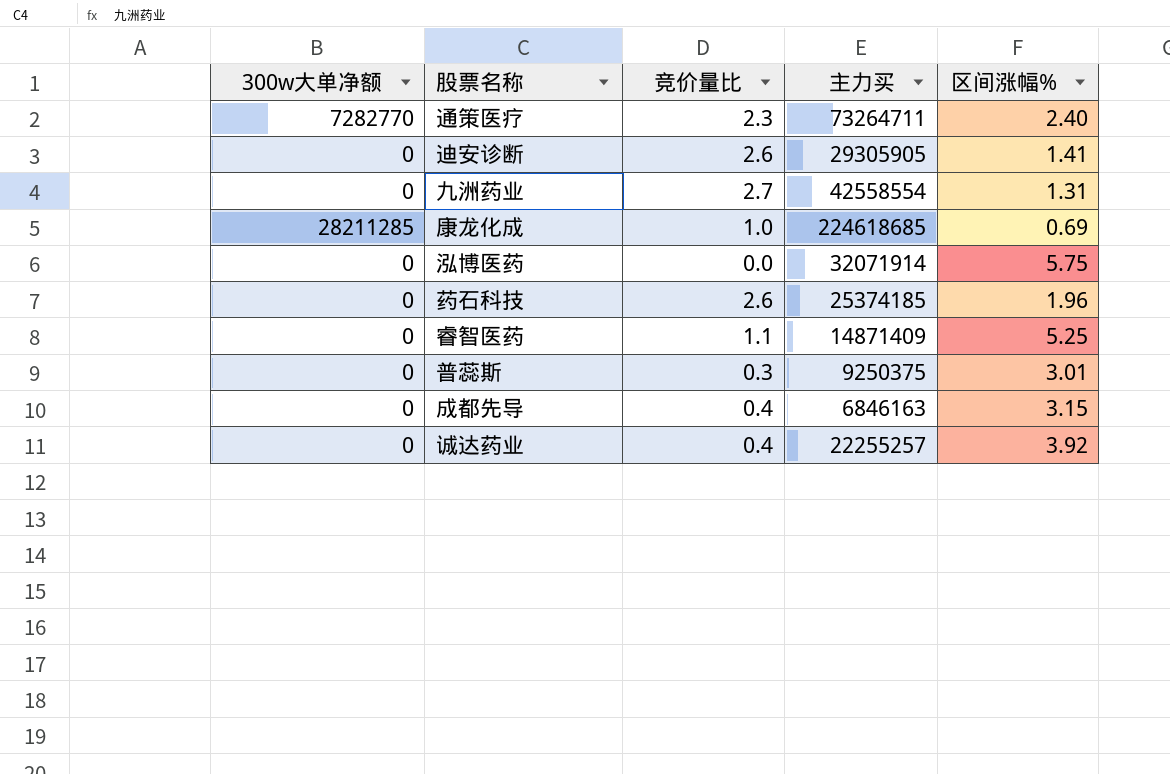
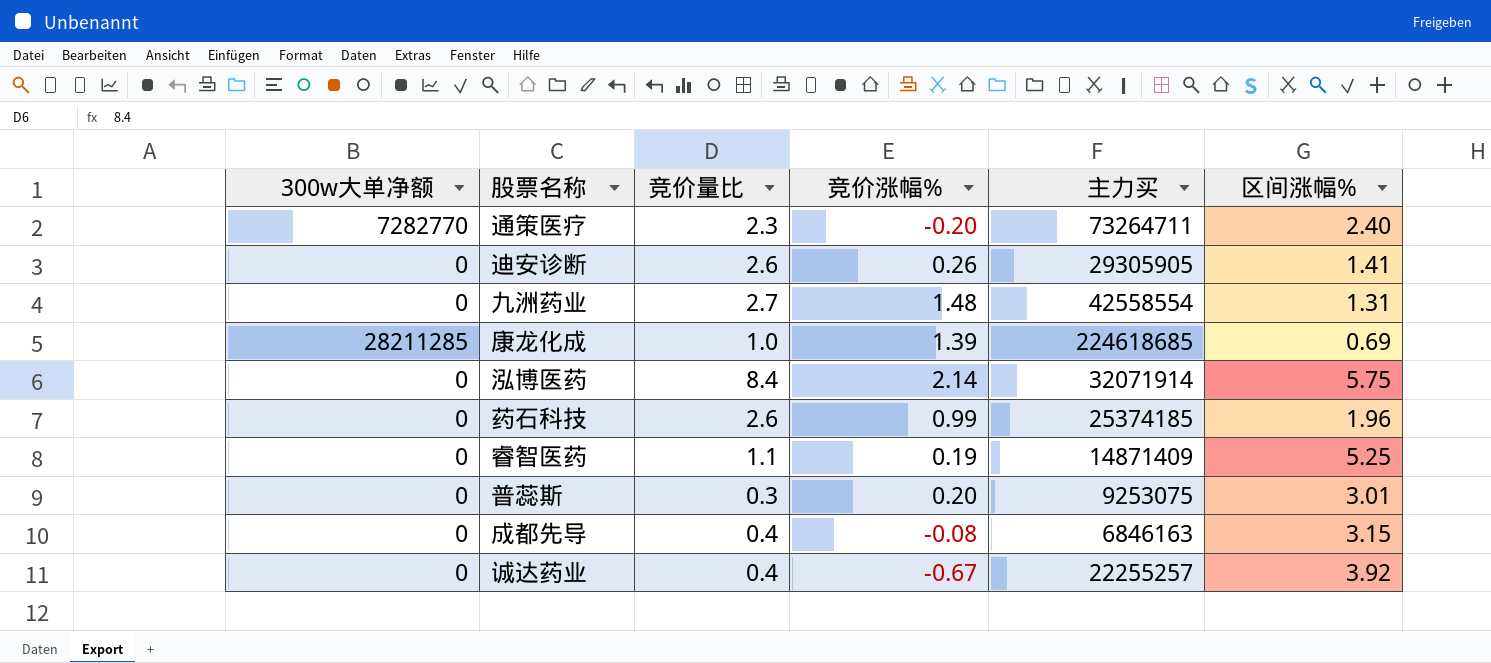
column 竞价涨幅% | position: none -> 4
泓博医药 | 竞价量比: 0.0 -> 8.4
普蕊斯 | 主力买: 9250375 -> 9253075

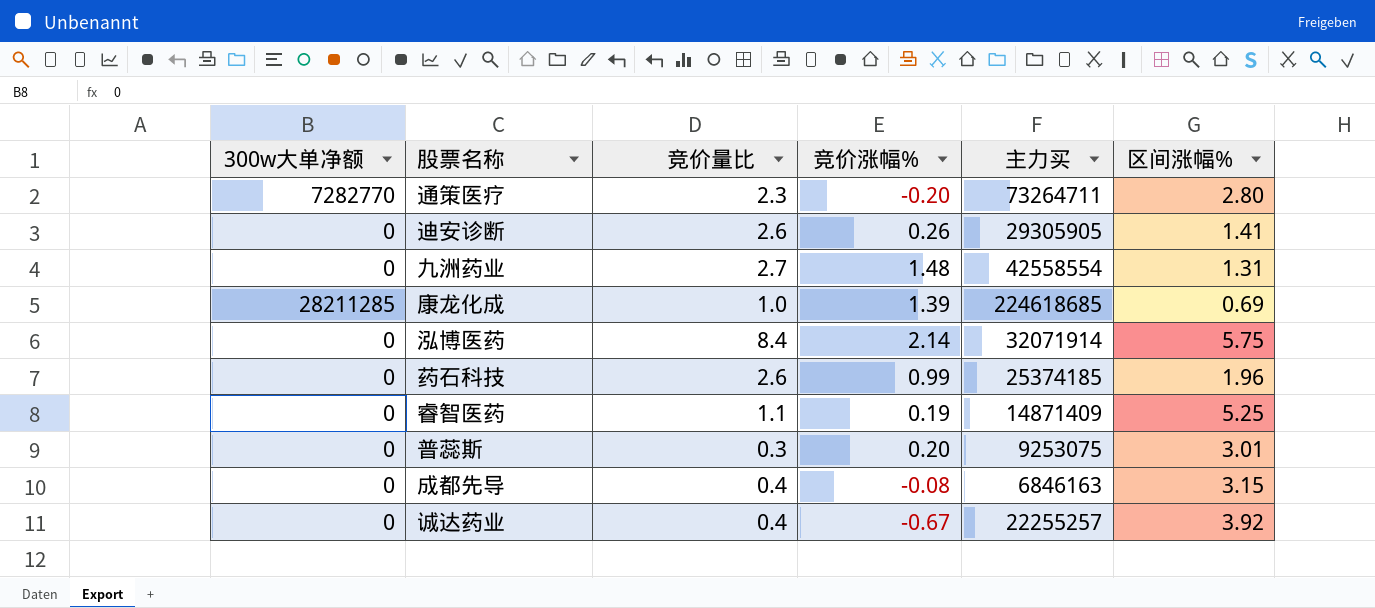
通策医疗 | 区间涨幅%: 2.40 -> 2.80

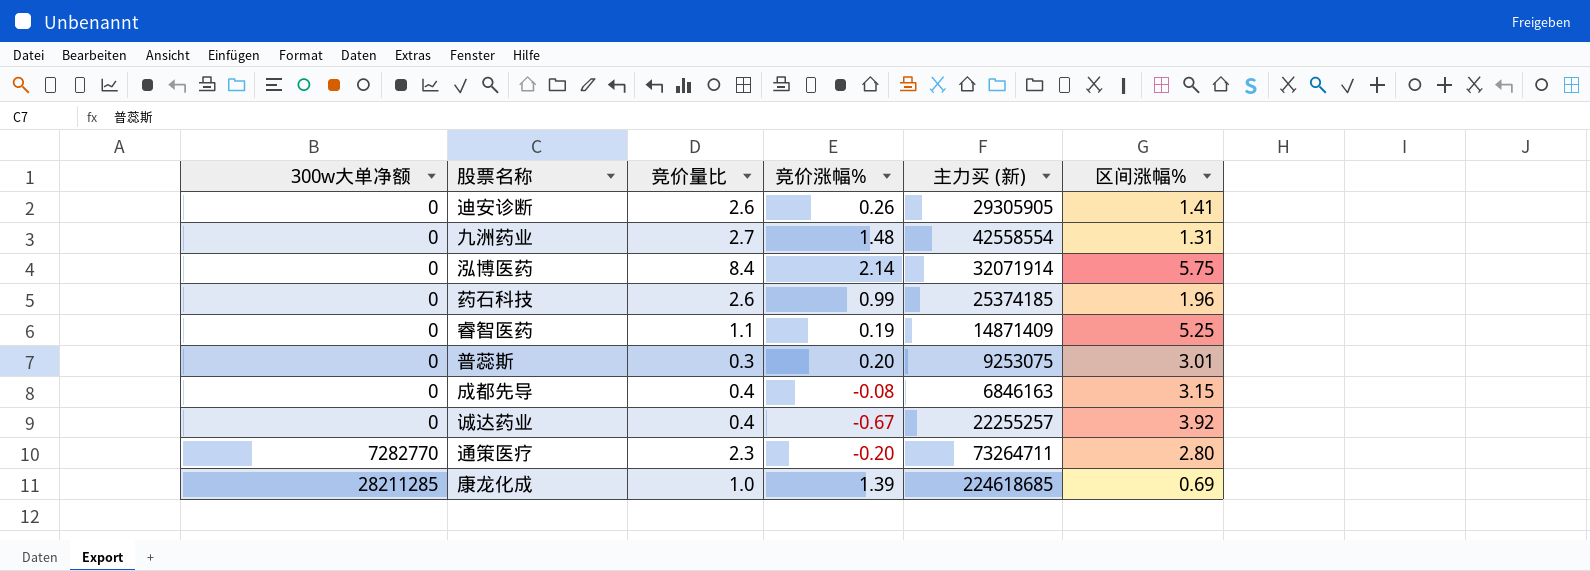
row order: none -> 300w大单净额 ascending
column name: 主力买 -> 主力买 (新)

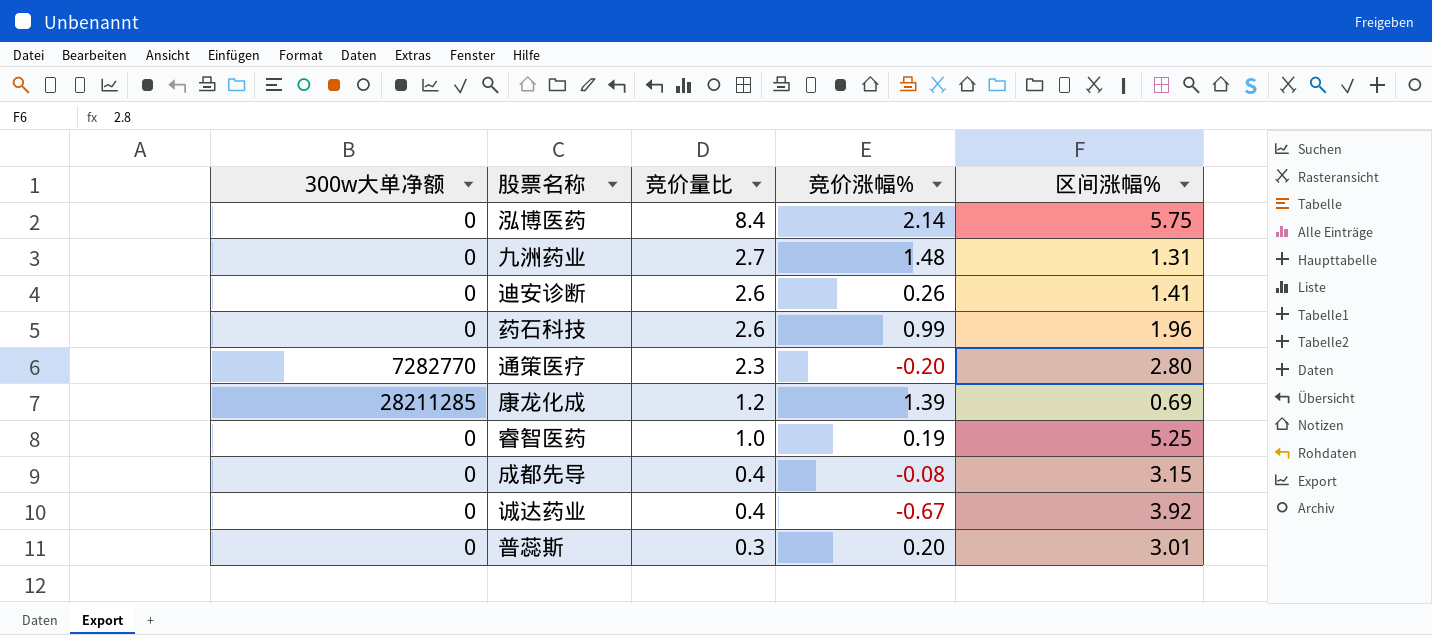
row order: 300w大单净额 ascending -> 竞价量比 descending
column 主力买 (新) | position: 5 -> none
康龙化成 | 竞价量比: 1.0 -> 1.2
睿智医药 | 竞价量比: 1.1 -> 1.0

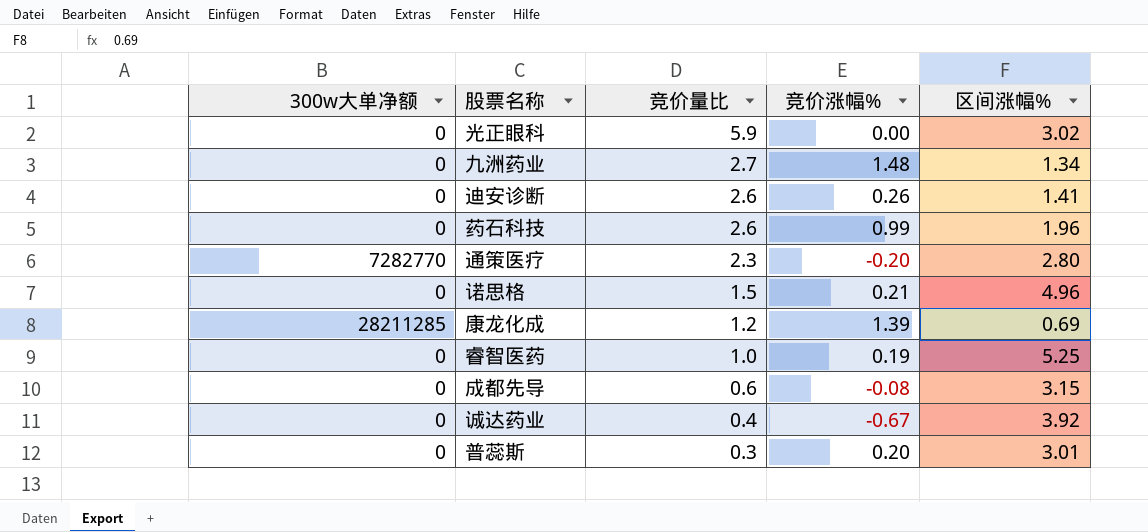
row 泓博医药: 0 | 8.4 | 2.14 | 5.75 -> none
row 光正眼科: none -> 0 | 5.9 | 0.00 | 3.02
九洲药业 | 区间涨幅%: 1.31 -> 1.34
row 诺思格: none -> 0 | 1.5 | 0.21 | 4.96
成都先导 | 竞价量比: 0.4 -> 0.6

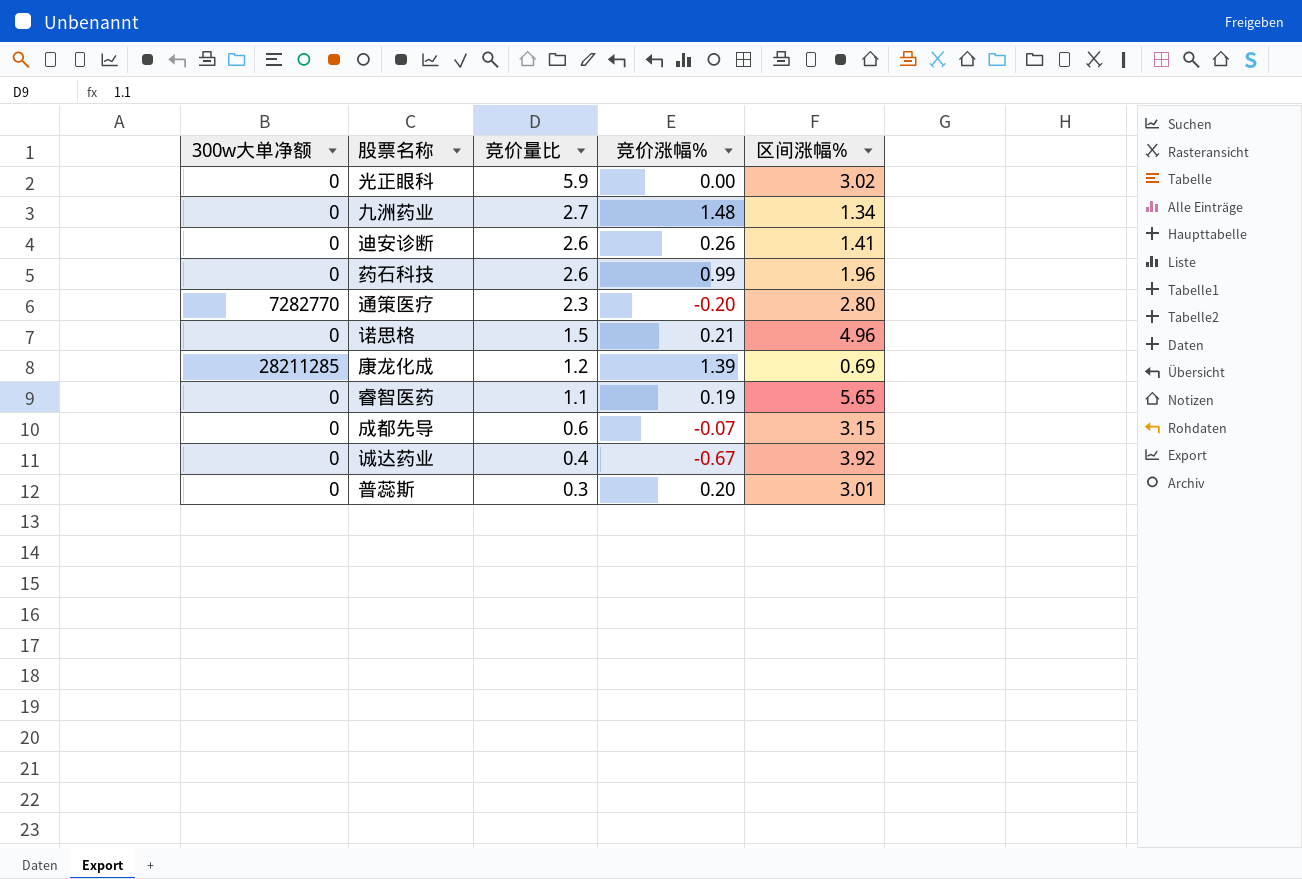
睿智医药 | 竞价量比: 1.0 -> 1.1
睿智医药 | 区间涨幅%: 5.25 -> 5.65
成都先导 | 竞价涨幅%: -0.08 -> -0.07

